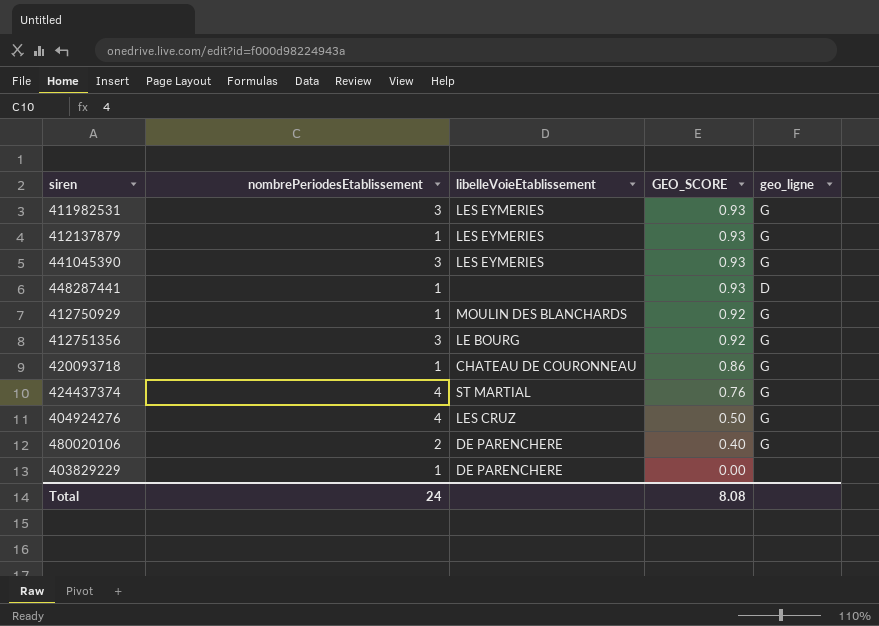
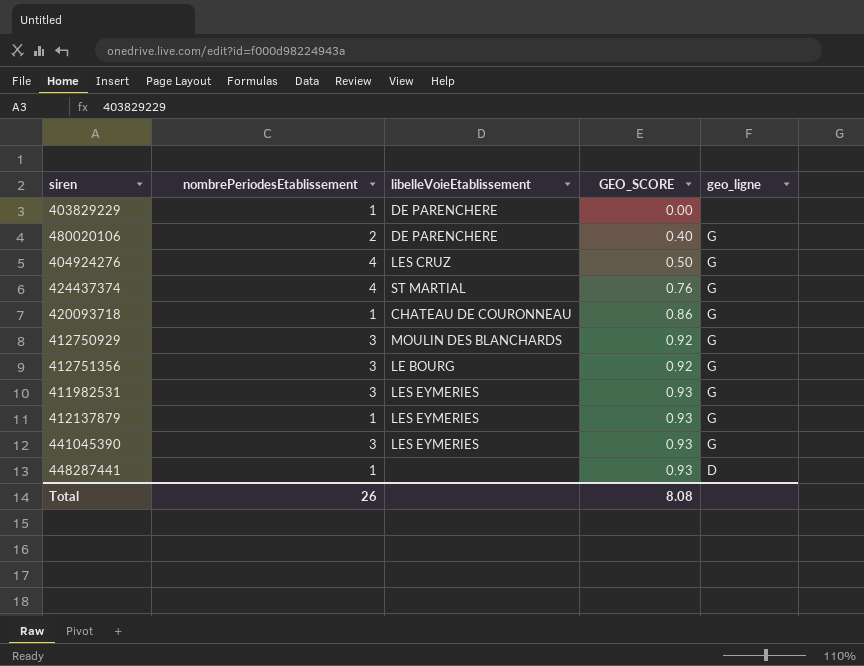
row order: GEO_SCORE descending -> GEO_SCORE ascending
412750929 | nombrePeriodesEtablissement: 1 -> 3
Total | nombrePeriodesEtablissement: 24 -> 26

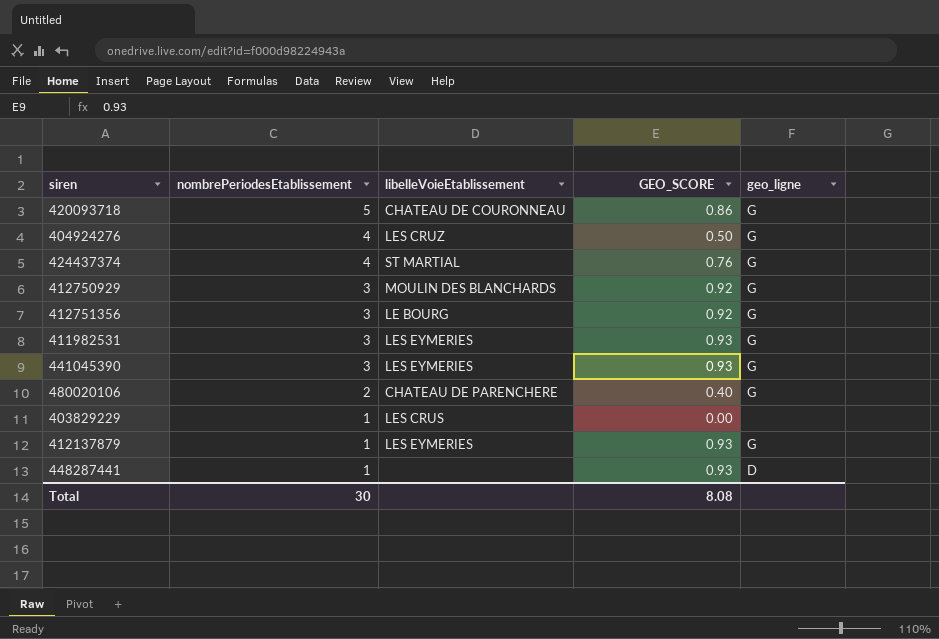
row order: GEO_SCORE ascending -> nombrePeriodesEtablissement descending
420093718 | nombrePeriodesEtablissement: 1 -> 5
480020106 | libelleVoieEtablissement: DE PARENCHERE -> CHATEAU DE PARENCHERE
403829229 | libelleVoieEtablissement: DE PARENCHERE -> LES CRUS
Total | nombrePeriodesEtablissement: 26 -> 30

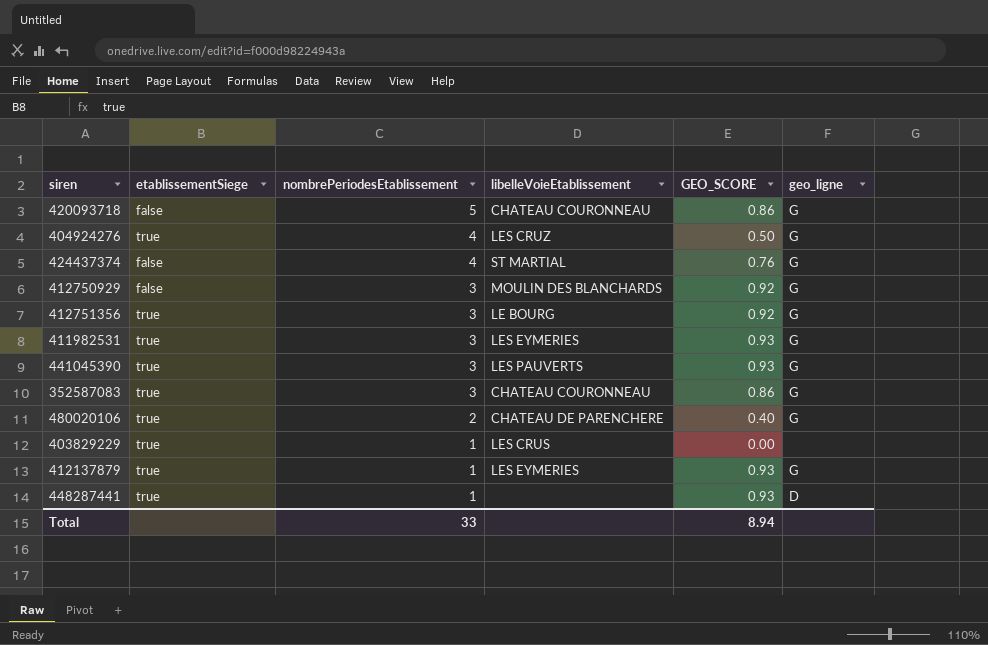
column etablissementSiege | position: none -> 2
420093718 | libelleVoieEtablissement: CHATEAU DE COURONNEAU -> CHATEAU COURONNEAU
441045390 | libelleVoieEtablissement: LES EYMERIES -> LES PAUVERTS
row 352587083: none -> true | 3 | CHATEAU COURONNEAU | 0.86 | G
Total | nombrePeriodesEtablissement: 30 -> 33
Total | GEO_SCORE: 8.08 -> 8.94

